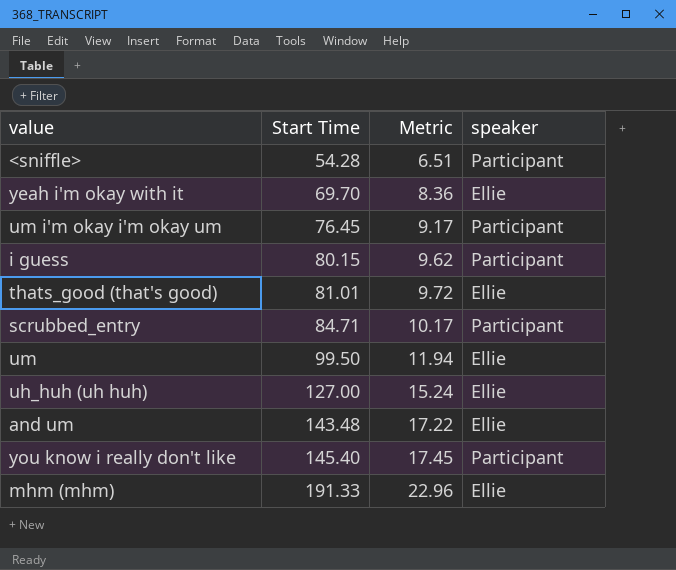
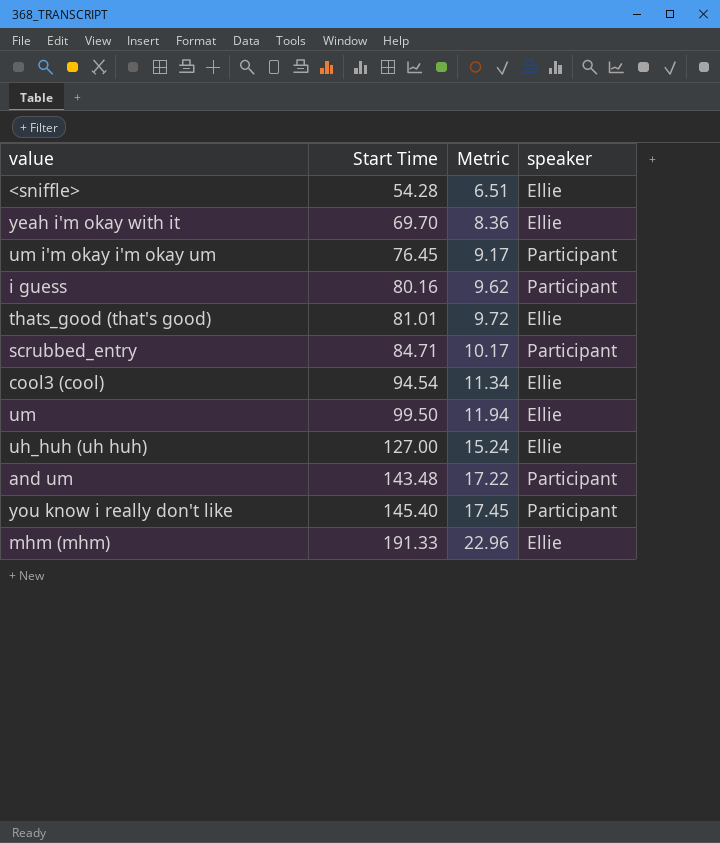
<sniffle> | speaker: Participant -> Ellie
i guess | Start Time: 80.15 -> 80.16
row cool3 (cool): none -> 94.54 | 11.34 | Ellie
and um | speaker: Ellie -> Participant

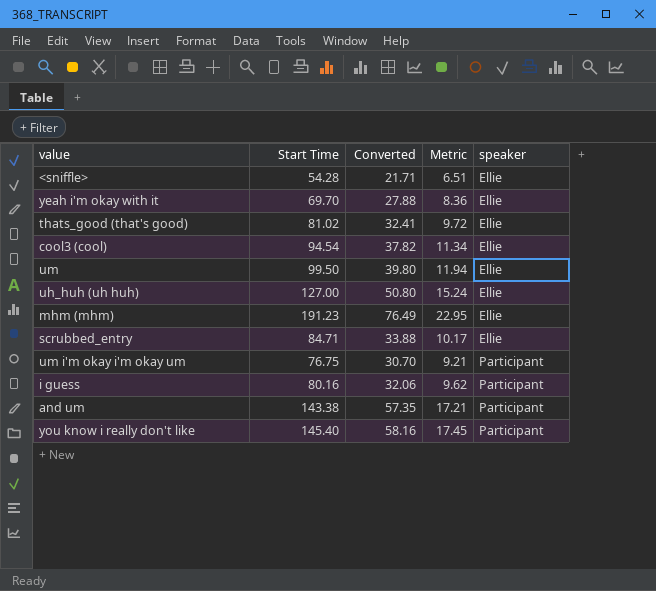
row order: Start Time ascending -> speaker ascending
column Converted | formula: none -> [Start Time] * 0.4
thats_good (that's good) | Start Time: 81.01 -> 81.02
mhm (mhm) | Start Time: 191.33 -> 191.23
mhm (mhm) | Metric: 22.96 -> 22.95
scrubbed_entry | speaker: Participant -> Ellie
um i'm okay i'm okay um | Start Time: 76.45 -> 76.75
um i'm okay i'm okay um | Metric: 9.17 -> 9.21
and um | Start Time: 143.48 -> 143.38
and um | Metric: 17.22 -> 17.21

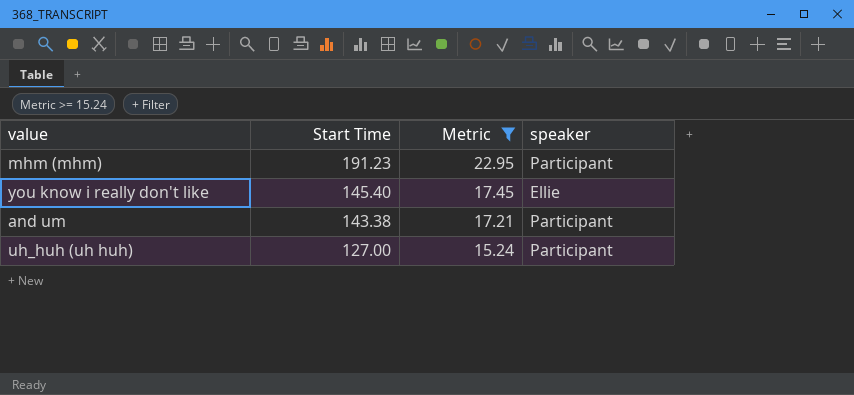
filter: none -> Metric >= 15.24
row order: speaker ascending -> Start Time descending
column Converted | formula: [Start Time] * 0.4 -> none
mhm (mhm) | speaker: Ellie -> Participant
you know i really don't like | speaker: Participant -> Ellie
uh_huh (uh huh) | speaker: Ellie -> Participant

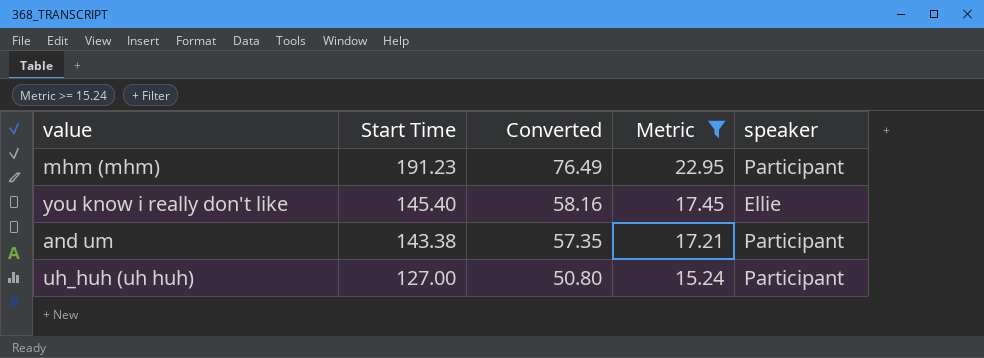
column Converted | formula: none -> [Start Time] * 0.4

